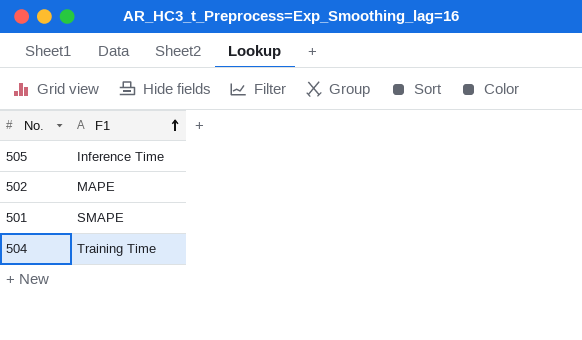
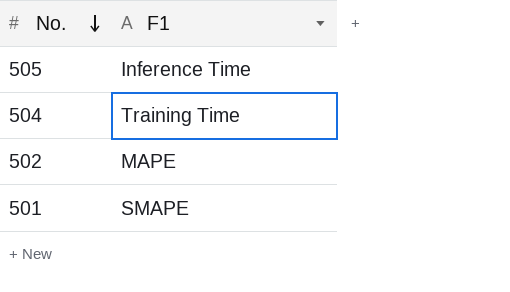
row order: F1 ascending -> No. descending

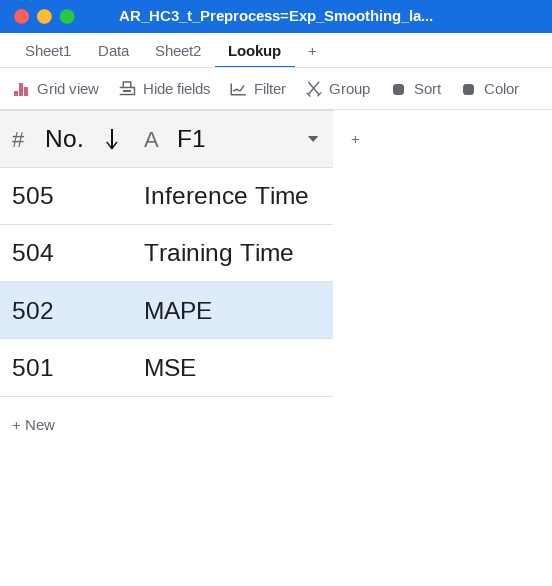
501 | F1: SMAPE -> MSE

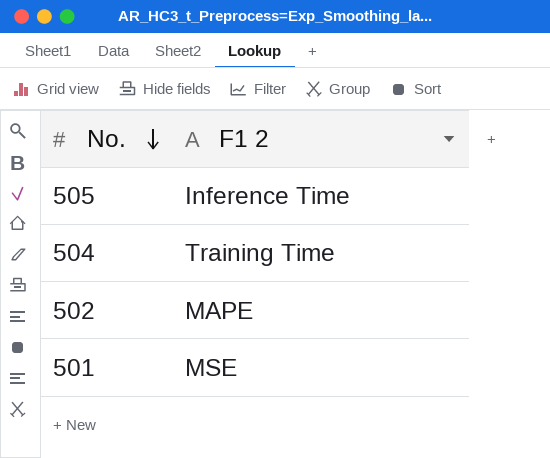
column name: F1 -> F1 2

